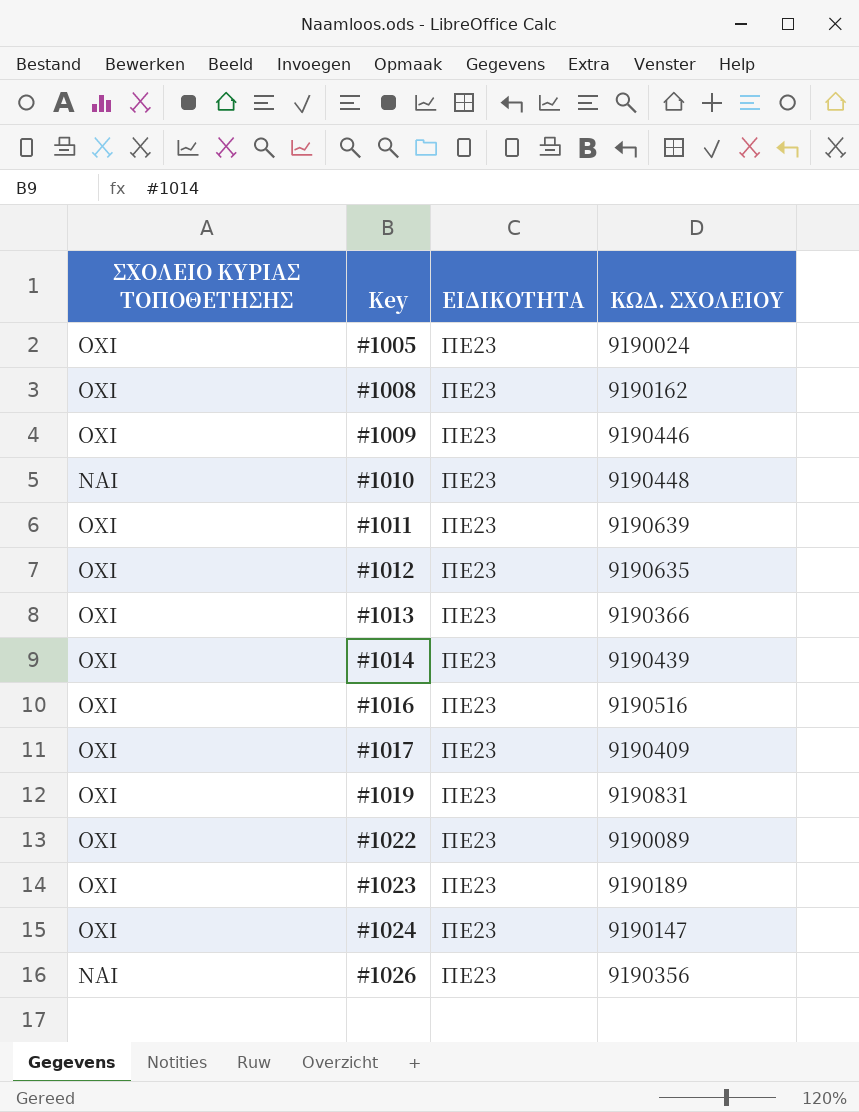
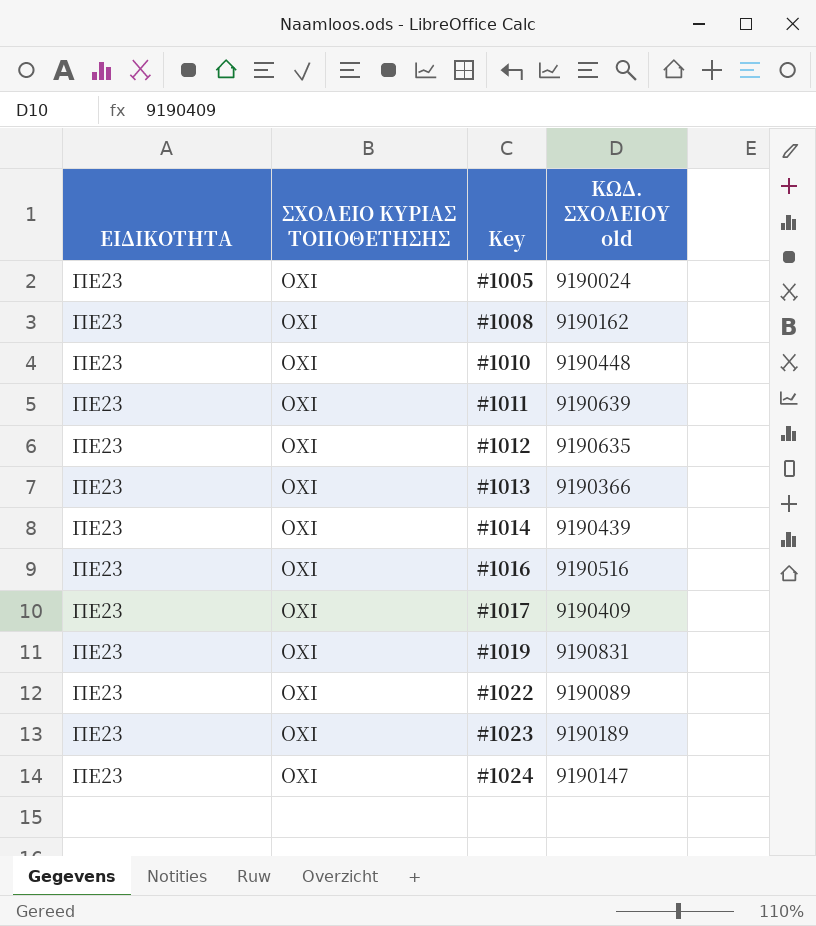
column ΕΙΔΙΚΟΤΗΤΑ | position: 3 -> 1
column name: ΚΩΔ. ΣΧΟΛΕΙΟΥ -> ΚΩΔ. ΣΧΟΛΕΙΟΥ old
row #1009: OXI | ΠΕ23 | 9190446 -> none
row #1026: NAI | ΠΕ23 | 9190356 -> none
#1010 | ΣΧΟΛΕΙΟ ΚΥΡΙΑΣ ΤΟΠΟΘΕΤΗΣΗΣ: NAI -> OXI

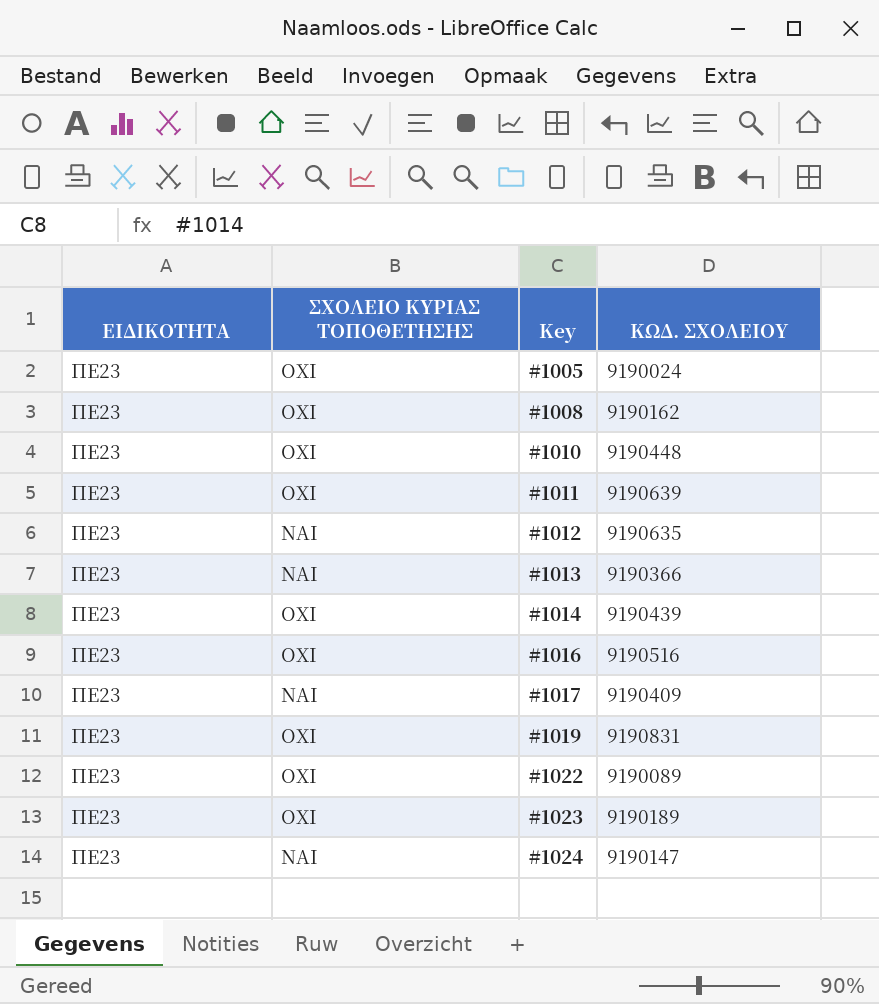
column name: ΚΩΔ. ΣΧΟΛΕΙΟΥ old -> ΚΩΔ. ΣΧΟΛΕΙΟΥ
#1012 | ΣΧΟΛΕΙΟ ΚΥΡΙΑΣ ΤΟΠΟΘΕΤΗΣΗΣ: OXI -> NAI
#1013 | ΣΧΟΛΕΙΟ ΚΥΡΙΑΣ ΤΟΠΟΘΕΤΗΣΗΣ: OXI -> NAI
#1017 | ΣΧΟΛΕΙΟ ΚΥΡΙΑΣ ΤΟΠΟΘΕΤΗΣΗΣ: OXI -> NAI
#1024 | ΣΧΟΛΕΙΟ ΚΥΡΙΑΣ ΤΟΠΟΘΕΤΗΣΗΣ: OXI -> NAI

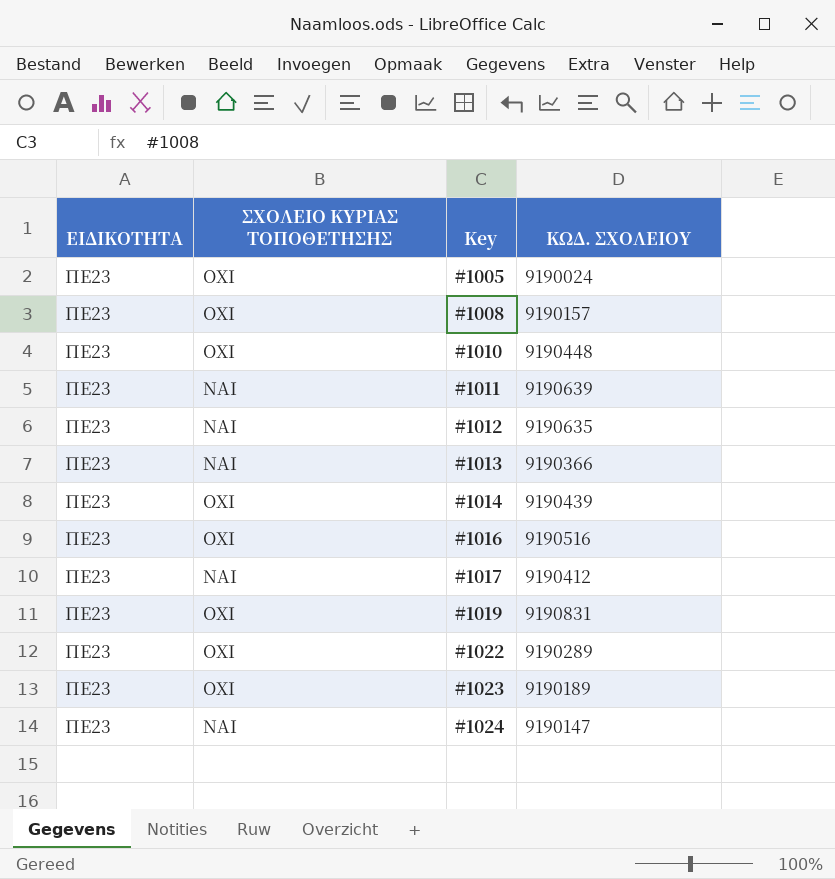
#1008 | ΚΩΔ. ΣΧΟΛΕΙΟΥ: 9190162 -> 9190157
#1011 | ΣΧΟΛΕΙΟ ΚΥΡΙΑΣ ΤΟΠΟΘΕΤΗΣΗΣ: OXI -> NAI
#1017 | ΚΩΔ. ΣΧΟΛΕΙΟΥ: 9190409 -> 9190412
#1022 | ΚΩΔ. ΣΧΟΛΕΙΟΥ: 9190089 -> 9190289

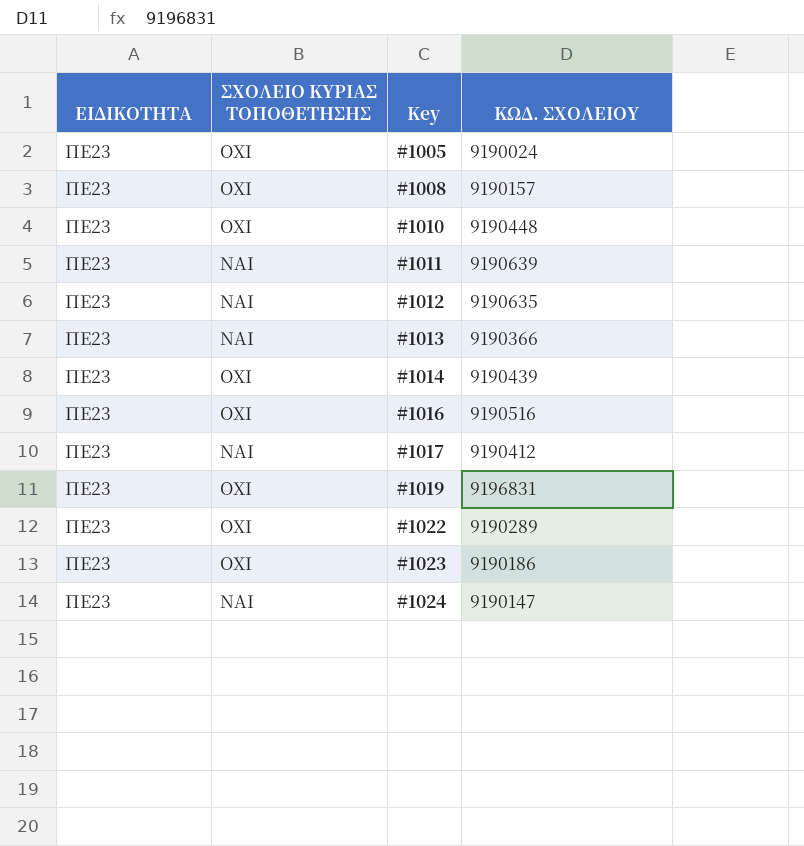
#1019 | ΚΩΔ. ΣΧΟΛΕΙΟΥ: 9190831 -> 9196831
#1023 | ΚΩΔ. ΣΧΟΛΕΙΟΥ: 9190189 -> 9190186

